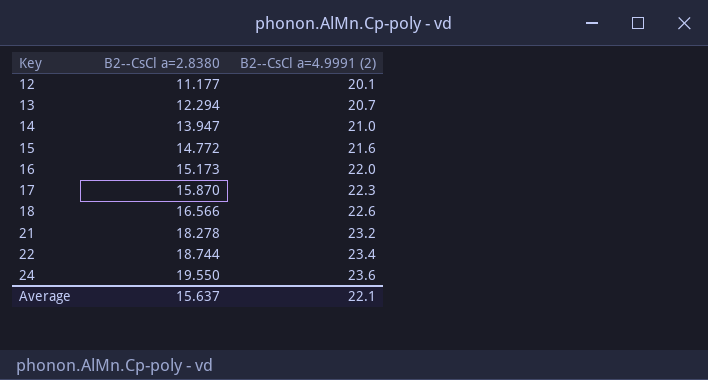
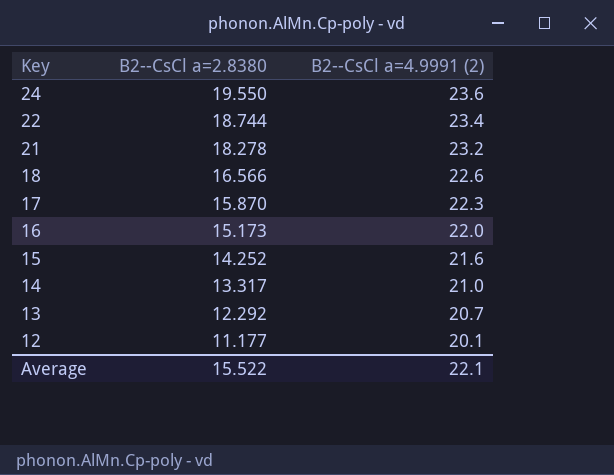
row order: Key ascending -> Key descending
15 | B2--CsCl a=2.8380: 14.772 -> 14.252
14 | B2--CsCl a=2.8380: 13.947 -> 13.317
13 | B2--CsCl a=2.8380: 12.294 -> 12.292
Average | B2--CsCl a=2.8380: 15.637 -> 15.522

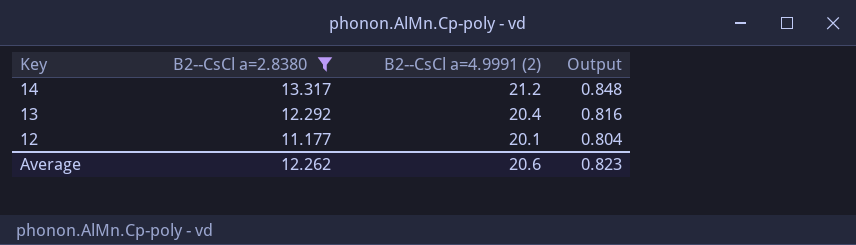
filter: none -> B2--CsCl a=2.8380 <= 13.317
column Output | formula: none -> [B2--CsCl a=4.9991 (2)] * 0.04
14 | B2--CsCl a=4.9991 (2): 21.0 -> 21.2
13 | B2--CsCl a=4.9991 (2): 20.7 -> 20.4
Average | B2--CsCl a=2.8380: 15.522 -> 12.262
Average | B2--CsCl a=4.9991 (2): 22.1 -> 20.6

